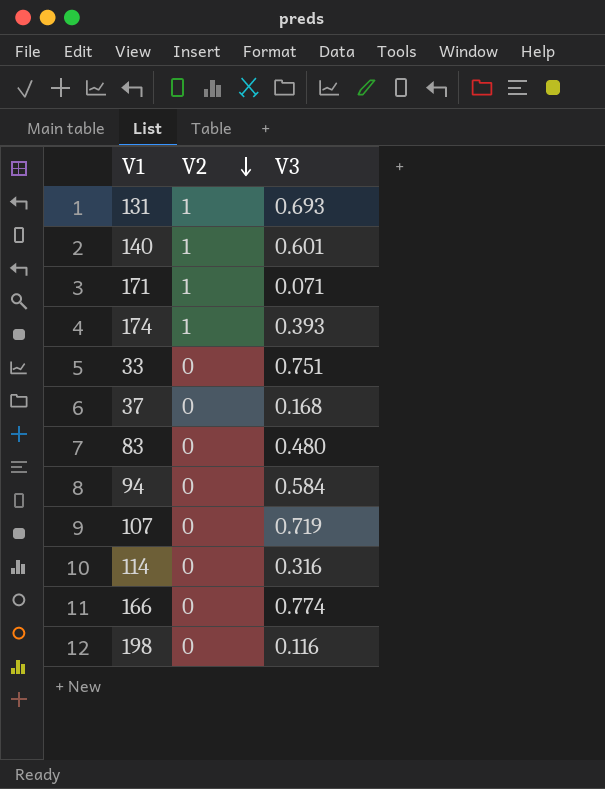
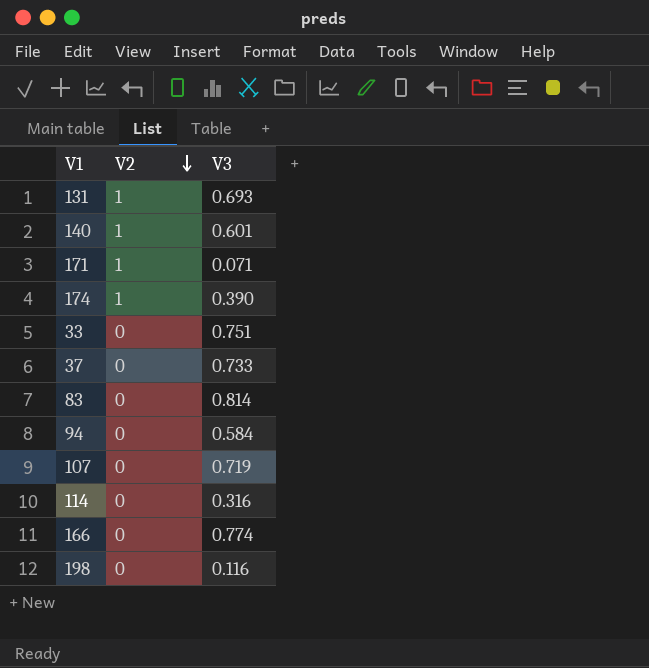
174 | V3: 0.393 -> 0.390
37 | V3: 0.168 -> 0.733
83 | V3: 0.480 -> 0.814

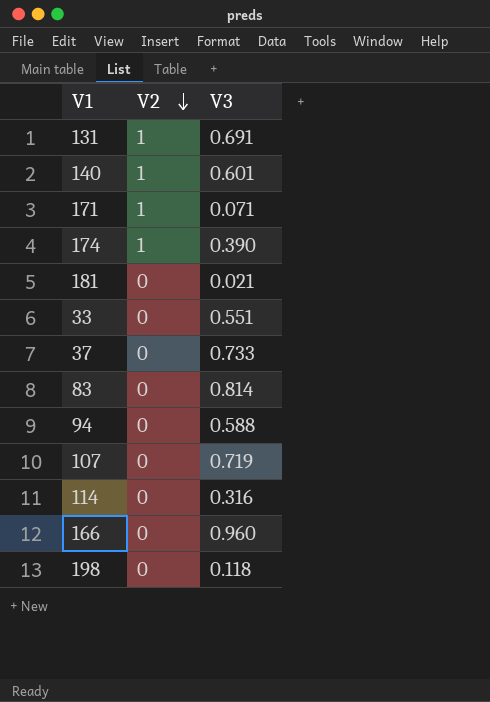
131 | V3: 0.693 -> 0.691
row 181: none -> 0 | 0.021
33 | V3: 0.751 -> 0.551
94 | V3: 0.584 -> 0.588
166 | V3: 0.774 -> 0.960
198 | V3: 0.116 -> 0.118

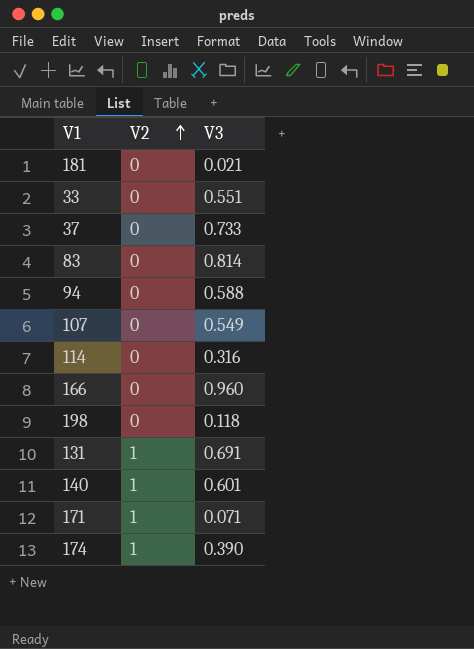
row order: V2 descending -> V2 ascending
107 | V3: 0.719 -> 0.549

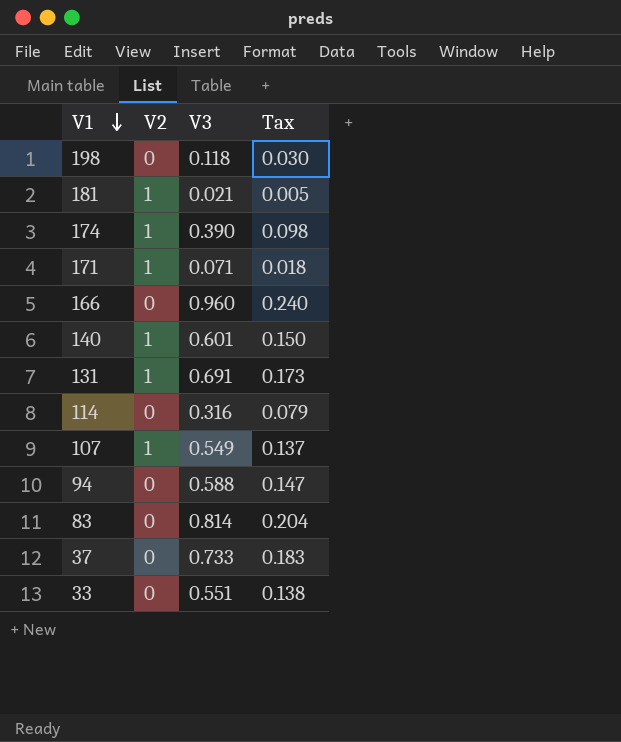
row order: V2 ascending -> V1 descending
column Tax | formula: none -> [V3] * 0.25
181 | V2: 0 -> 1
107 | V2: 0 -> 1

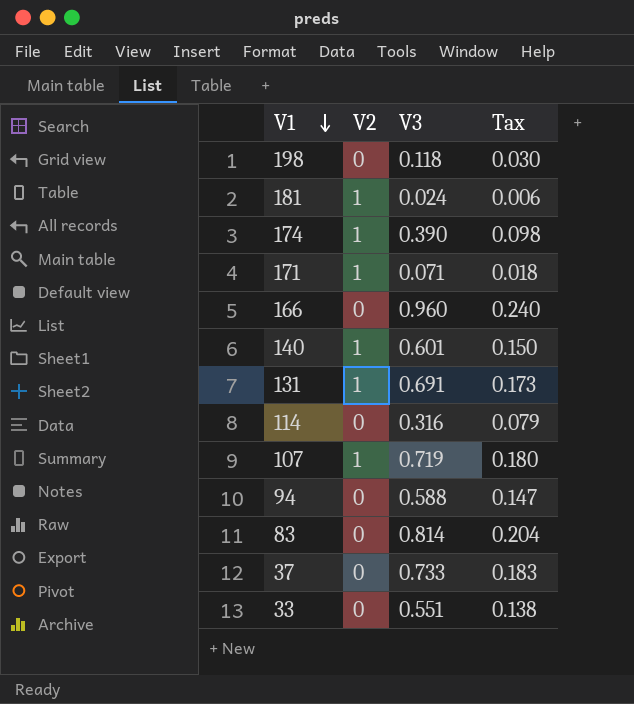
181 | V3: 0.021 -> 0.024
181 | Tax: 0.005 -> 0.006
107 | V3: 0.549 -> 0.719
107 | Tax: 0.137 -> 0.180

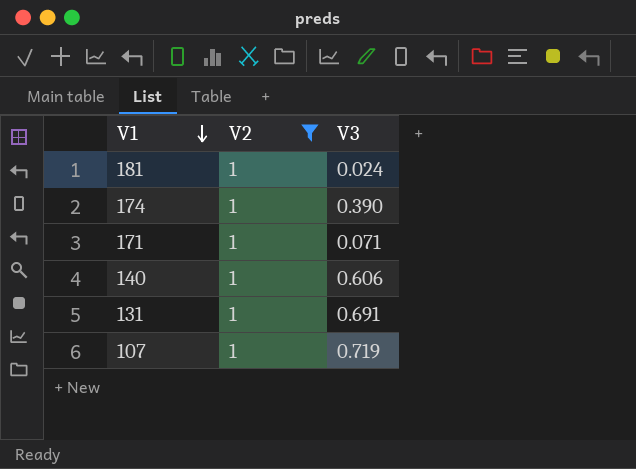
filter: none -> V2 = 1
column Tax | formula: [V3] * 0.25 -> none
140 | V3: 0.601 -> 0.606

